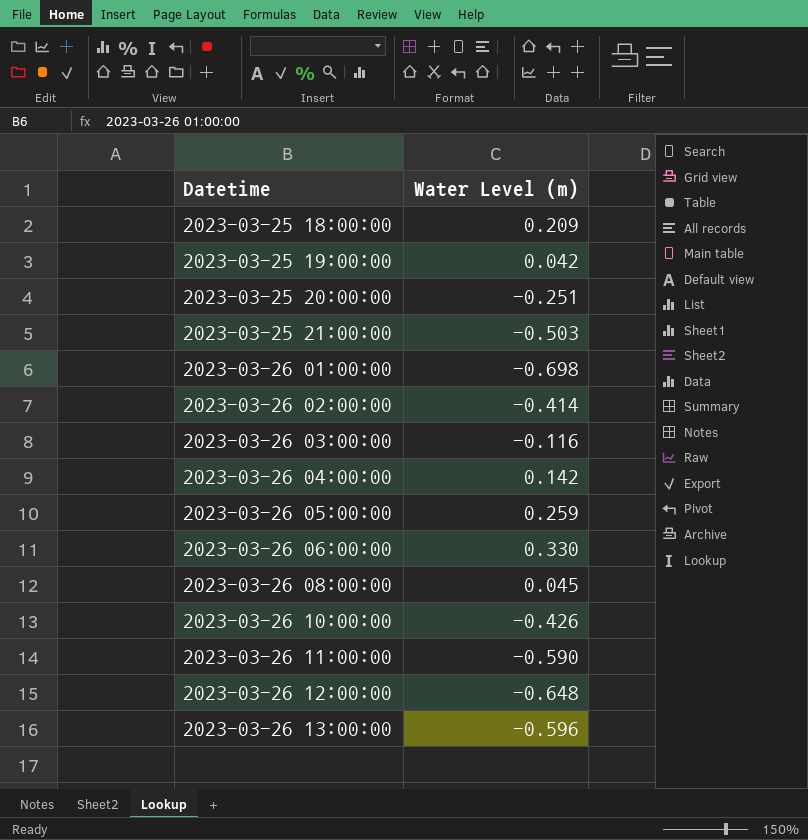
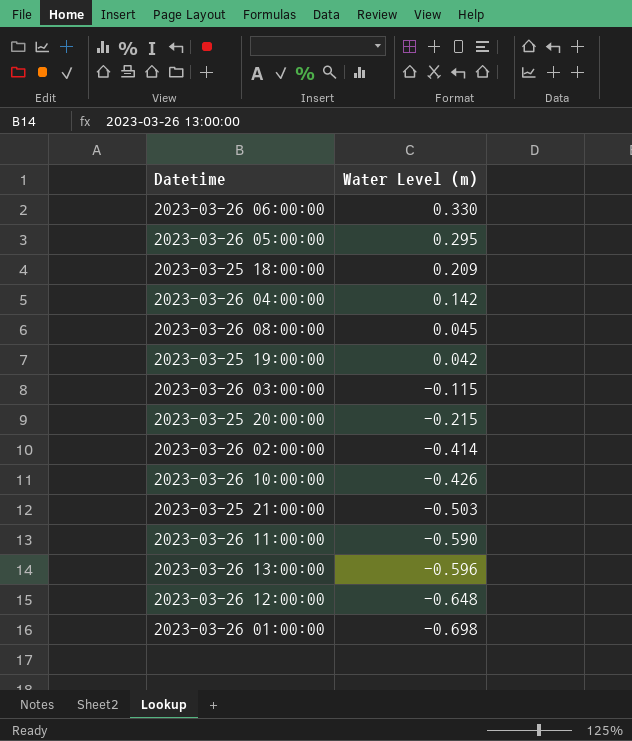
row order: Datetime ascending -> Water Level (m) descending
2023-03-26 05:00:00 | Water Level (m): 0.259 -> 0.295
2023-03-26 03:00:00 | Water Level (m): -0.116 -> -0.115
2023-03-25 20:00:00 | Water Level (m): -0.251 -> -0.215

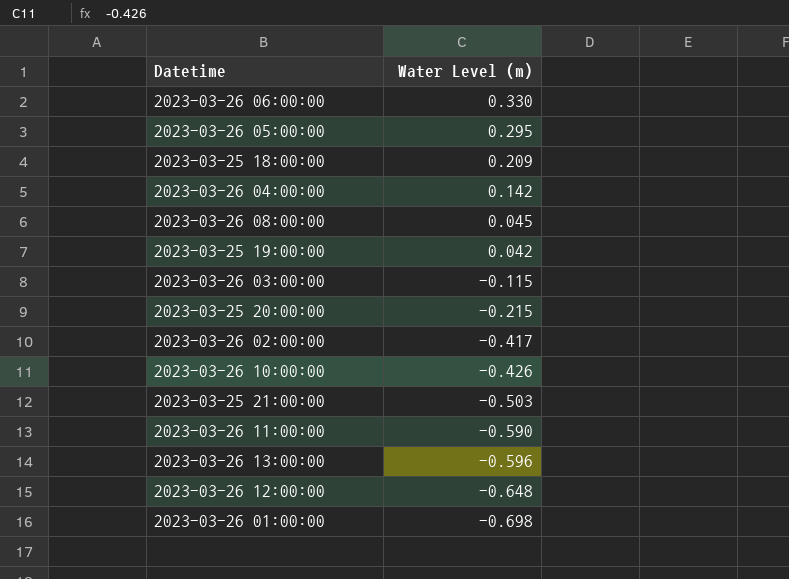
2023-03-26 02:00:00 | Water Level (m): -0.414 -> -0.417

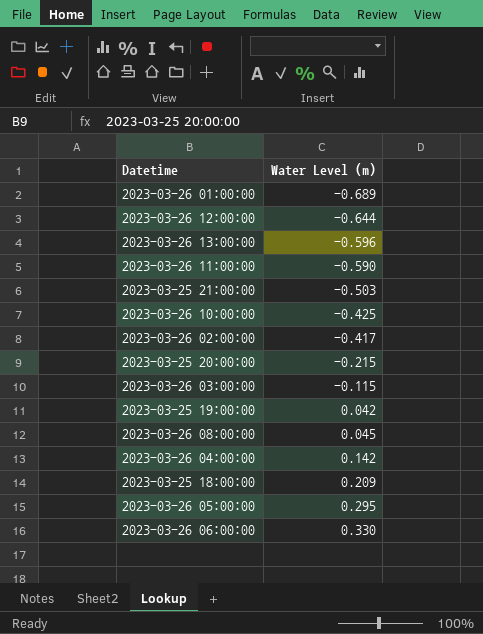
row order: Water Level (m) descending -> Water Level (m) ascending
2023-03-26 01:00:00 | Water Level (m): -0.698 -> -0.689
2023-03-26 12:00:00 | Water Level (m): -0.648 -> -0.644
2023-03-26 10:00:00 | Water Level (m): -0.426 -> -0.425

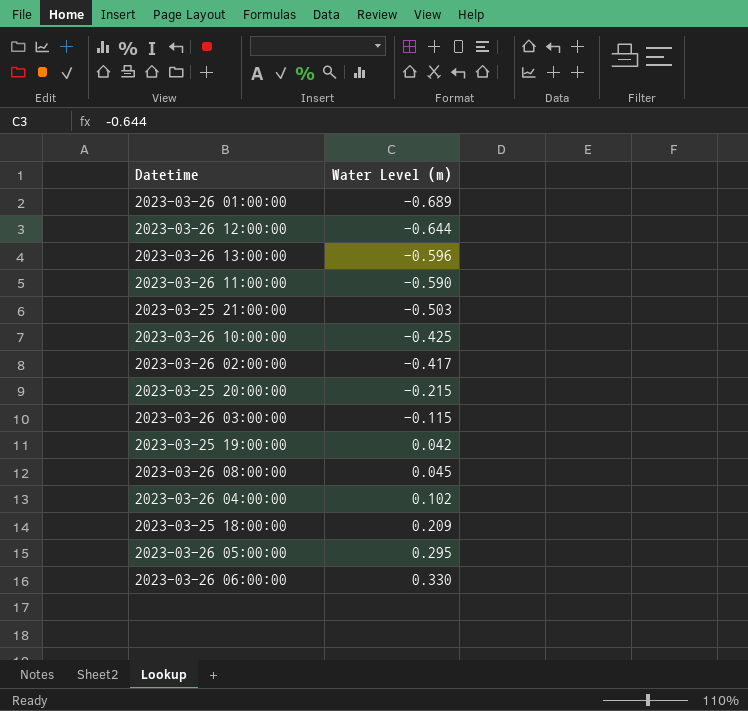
2023-03-26 04:00:00 | Water Level (m): 0.142 -> 0.102

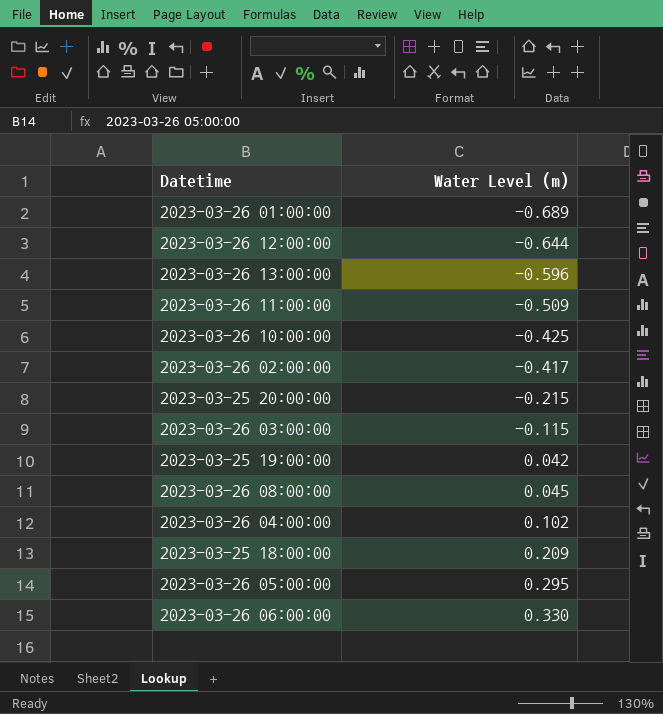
row 2023-03-25 21:00:00: -0.503 -> none
2023-03-26 11:00:00 | Water Level (m): -0.590 -> -0.509

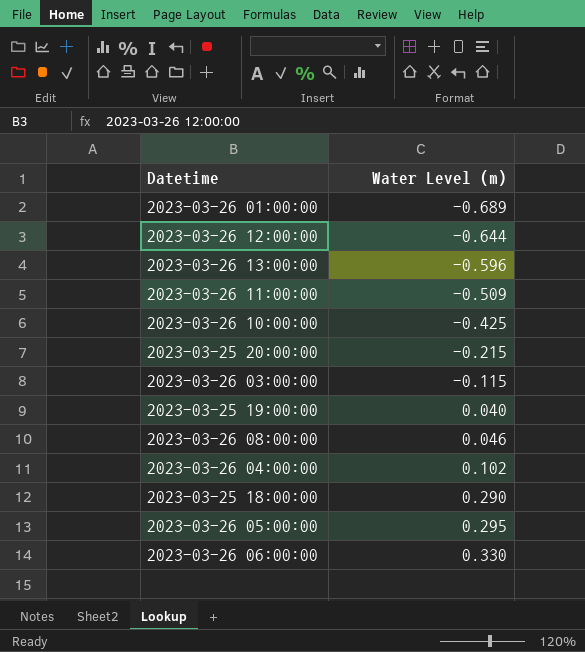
row 2023-03-26 02:00:00: -0.417 -> none
2023-03-25 19:00:00 | Water Level (m): 0.042 -> 0.040
2023-03-26 08:00:00 | Water Level (m): 0.045 -> 0.046
2023-03-25 18:00:00 | Water Level (m): 0.209 -> 0.290

